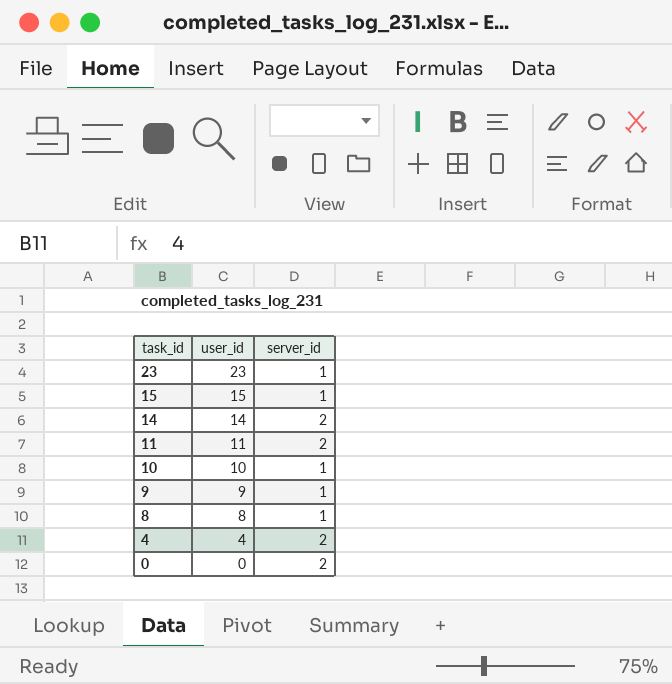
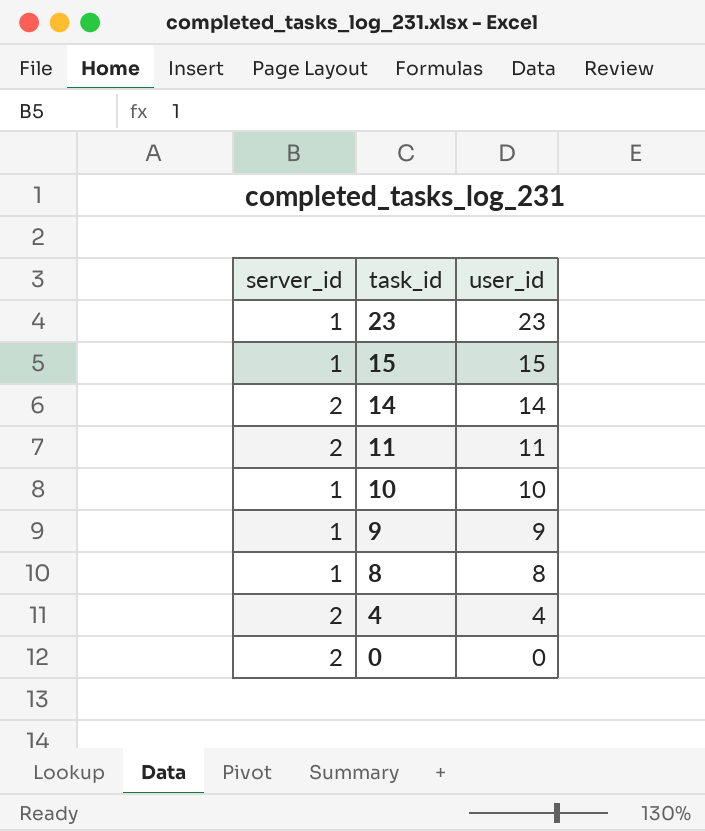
column server_id | position: 3 -> 1

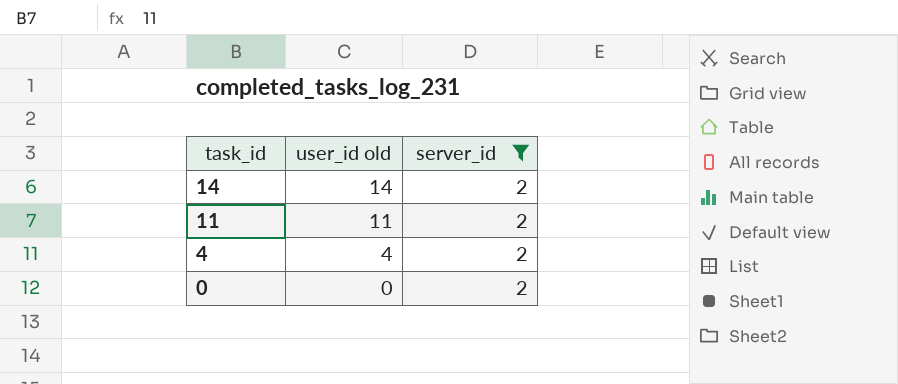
filter: none -> server_id = 2
column name: user_id -> user_id old
column server_id | position: 1 -> 3

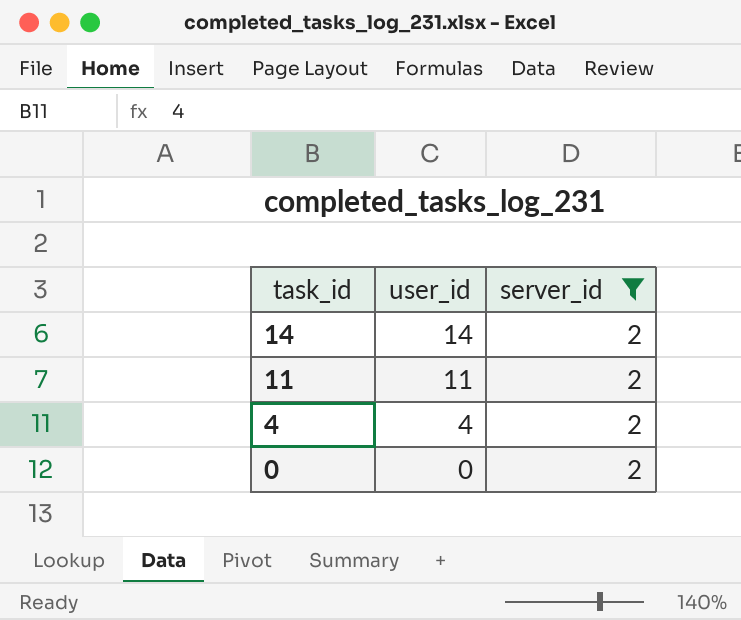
column name: user_id old -> user_id

